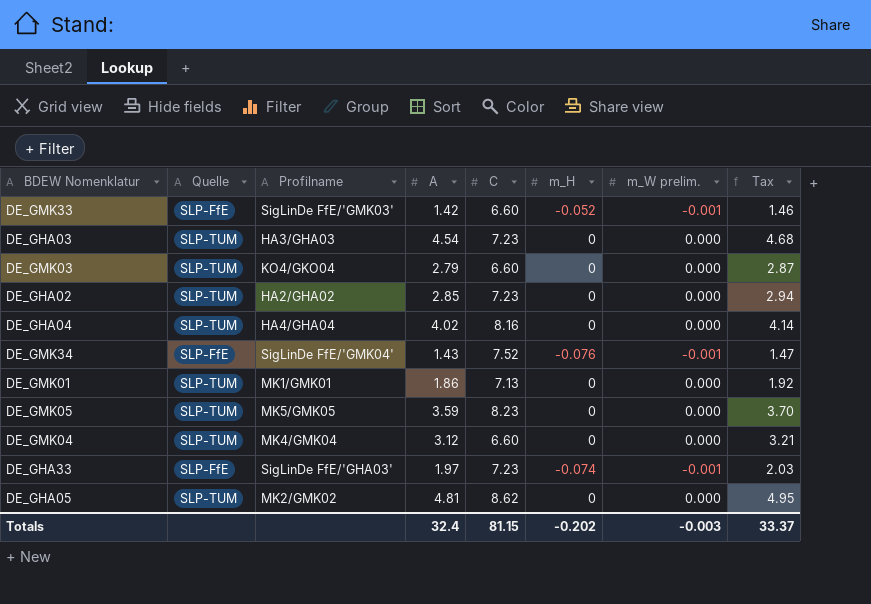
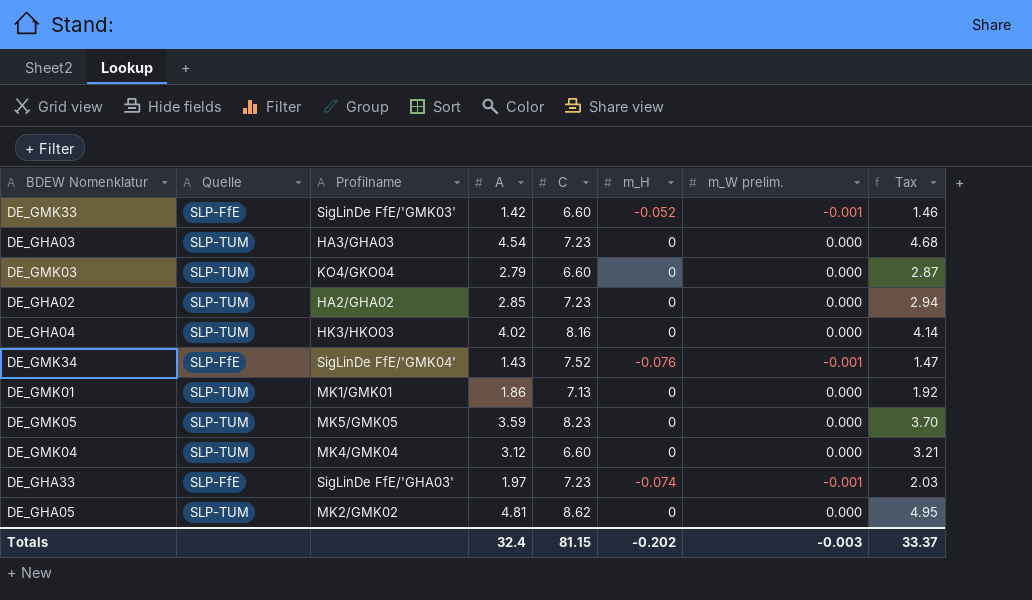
DE_GHA04 | Profilname: HA4/GHA04 -> HK3/HKO03

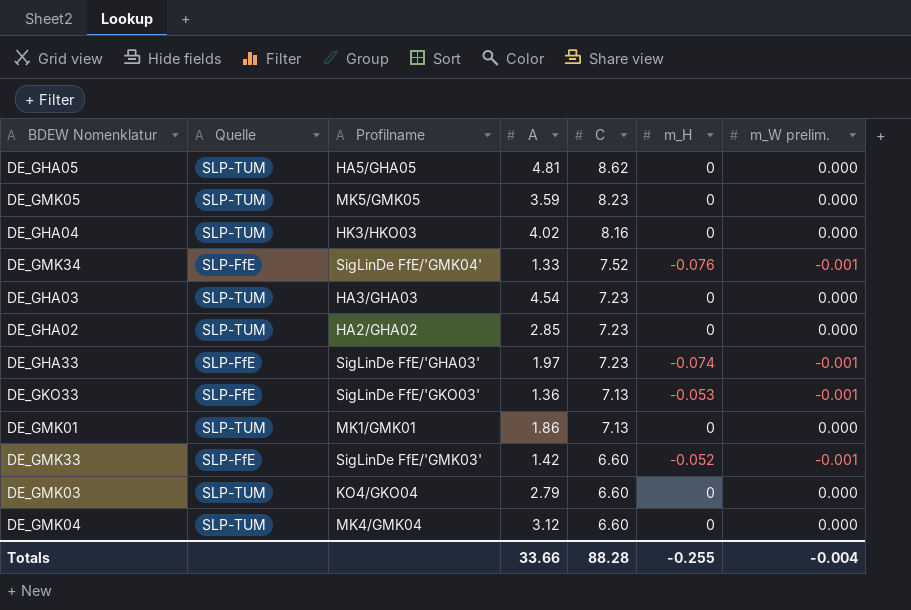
row order: none -> C descending
column Tax | formula: [A] * 1.03 -> none
DE_GHA05 | Profilname: MK2/GMK02 -> HA5/GHA05
DE_GMK34 | A: 1.43 -> 1.33
row DE_GKO33: none -> SLP-FfE | SigLinDe FfE/'GKO03' | 1.36 | 7.13 | -0.053 | -0.001
Totals | A: 32.4 -> 33.66
Totals | C: 81.15 -> 88.28
Totals | m_H: -0.202 -> -0.255
Totals | m_W prelim.: -0.003 -> -0.004

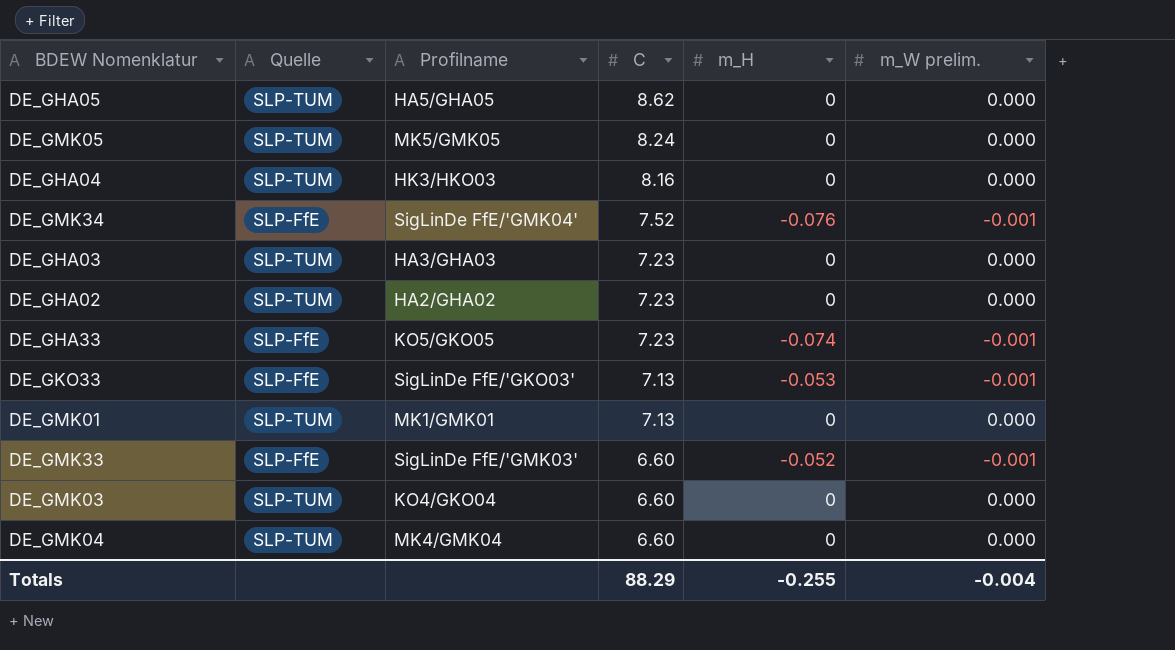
column A | position: 4 -> none
DE_GMK05 | C: 8.23 -> 8.24
DE_GHA33 | Profilname: SigLinDe FfE/'GHA03' -> KO5/GKO05
Totals | C: 88.28 -> 88.29

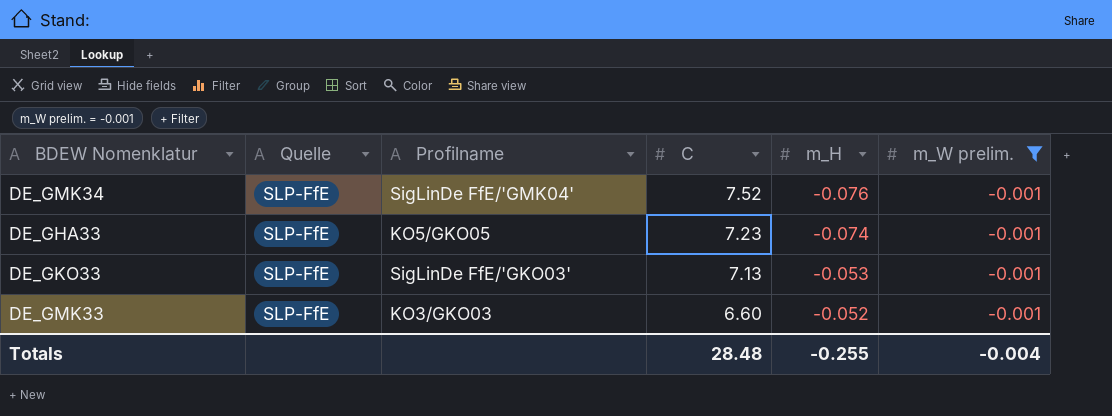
filter: none -> m_W prelim. = -0.001
DE_GMK33 | Profilname: SigLinDe FfE/'GMK03' -> KO3/GKO03
Totals | C: 88.29 -> 28.48

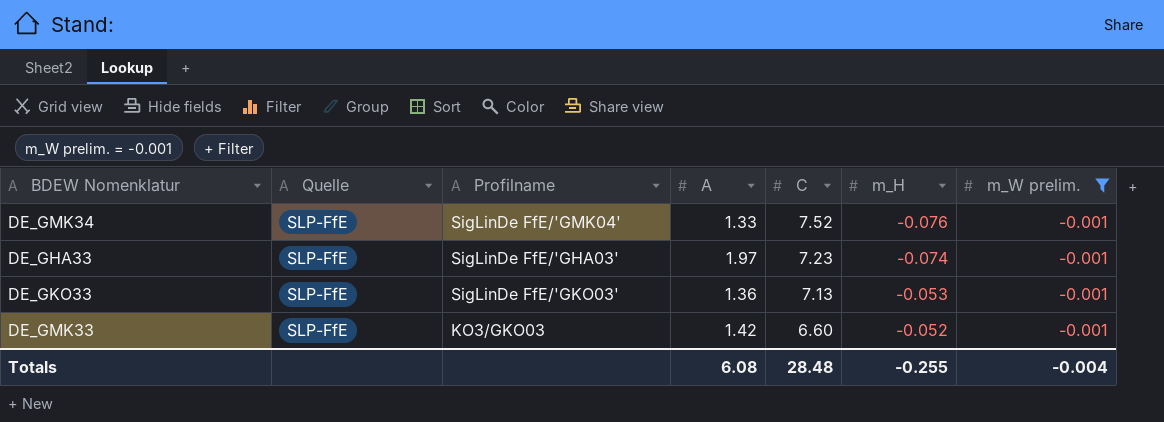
column A | position: none -> 4
DE_GHA33 | Profilname: KO5/GKO05 -> SigLinDe FfE/'GHA03'

